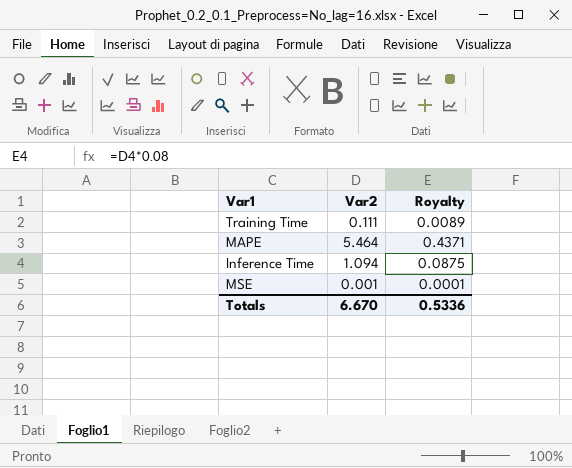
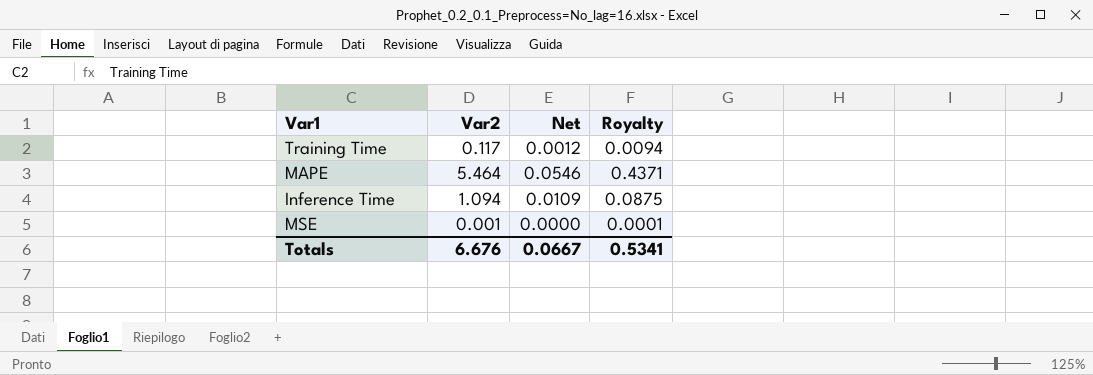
column Net | formula: none -> [Var2] * 0.01
Training Time | Var2: 0.111 -> 0.117
Training Time | Royalty: 0.0089 -> 0.0094
Totals | Var2: 6.670 -> 6.676
Totals | Royalty: 0.5336 -> 0.5341

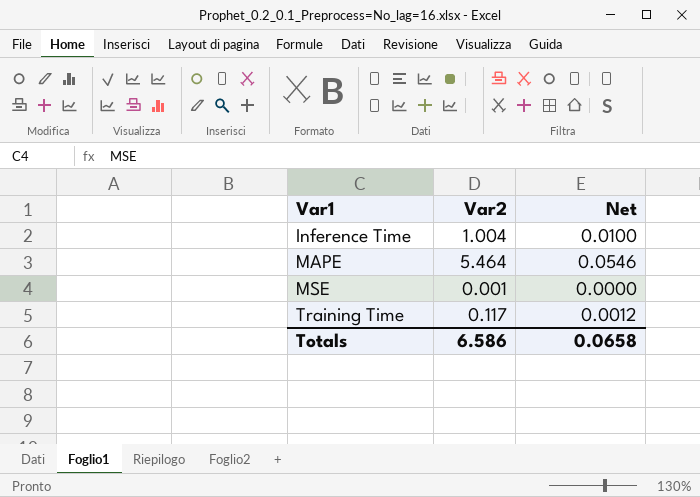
row order: none -> Var1 ascending
column Royalty | formula: [Var2] * 0.08 -> none
Inference Time | Var2: 1.094 -> 1.004
Inference Time | Net: 0.0109 -> 0.0100
Totals | Var2: 6.676 -> 6.586
Totals | Net: 0.0667 -> 0.0658

